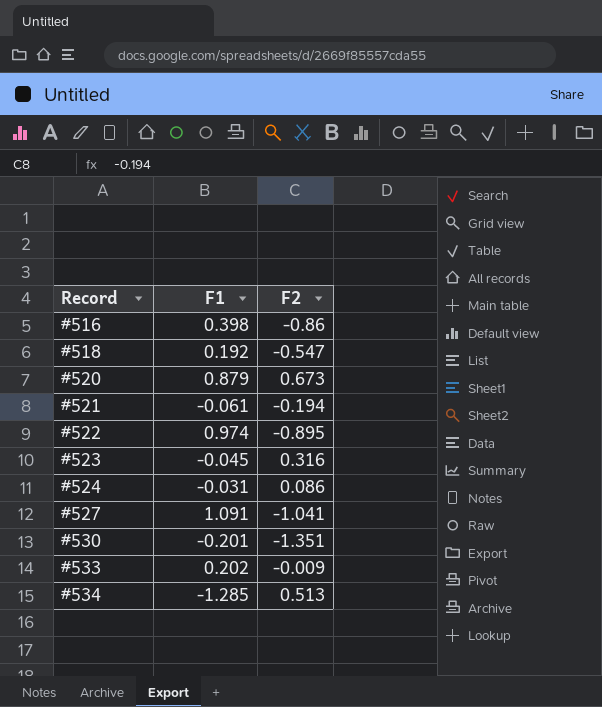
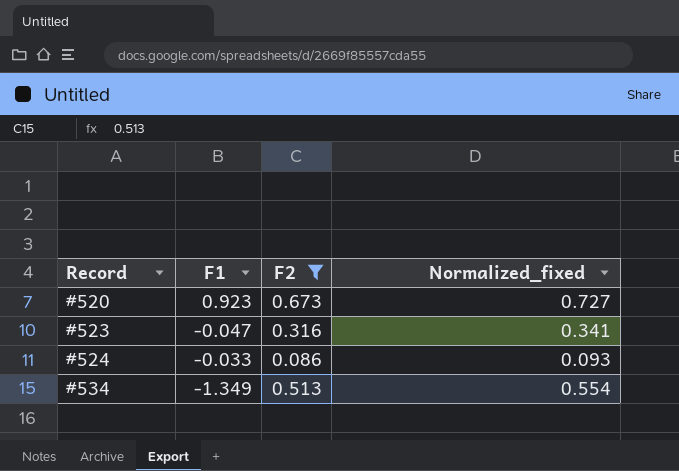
filter: none -> F2 >= 0.086
column Normalized_fixed | formula: none -> [F2] * 1.08
#520 | F1: 0.879 -> 0.923
#523 | F1: -0.045 -> -0.047
#524 | F1: -0.031 -> -0.033
#534 | F1: -1.285 -> -1.349

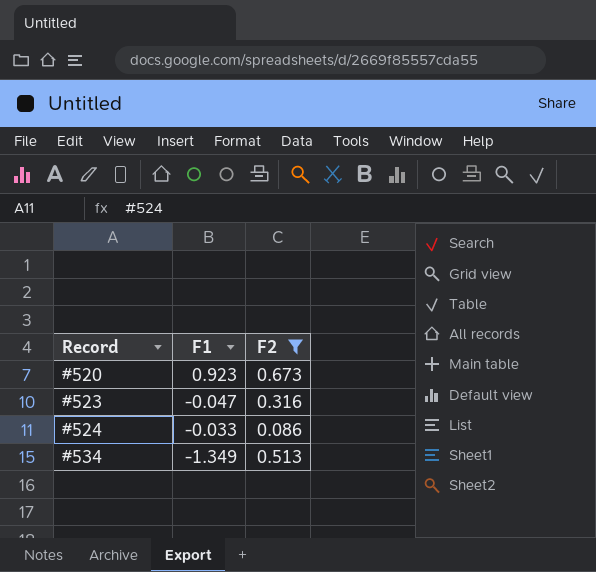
column Normalized_fixed | formula: [F2] * 1.08 -> none

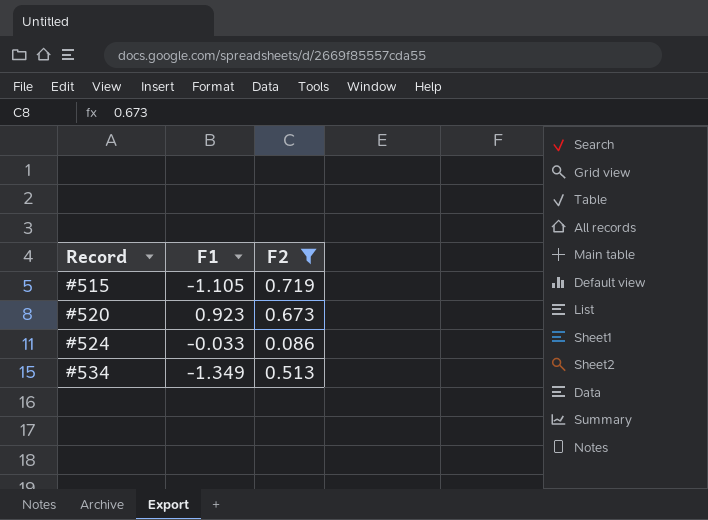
row #523: -0.047 | 0.316 -> none
row #515: none -> -1.105 | 0.719

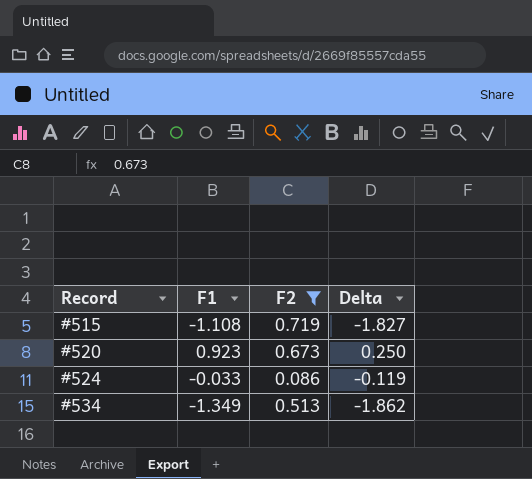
column Delta | formula: none -> [F1] - [F2]
#515 | F1: -1.105 -> -1.108

